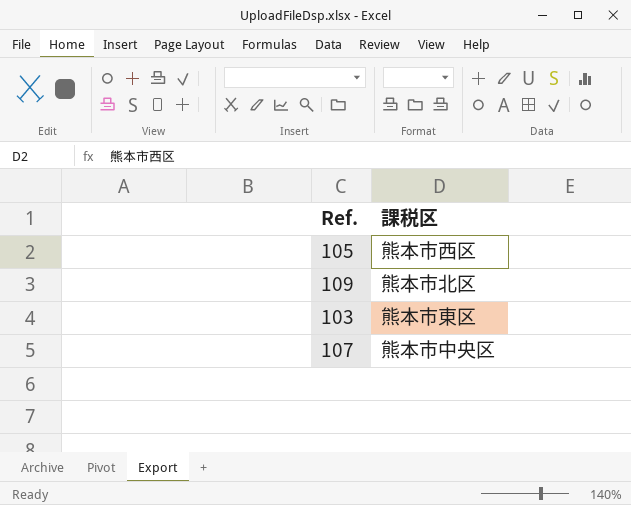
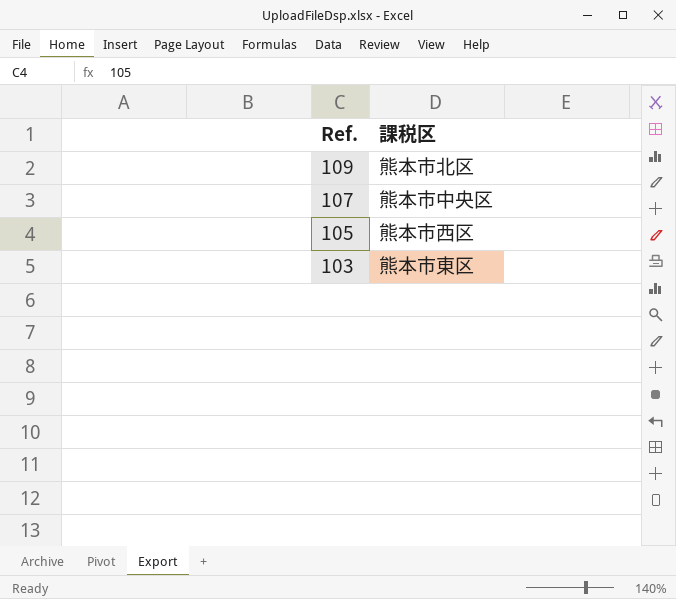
row order: none -> Ref. descending

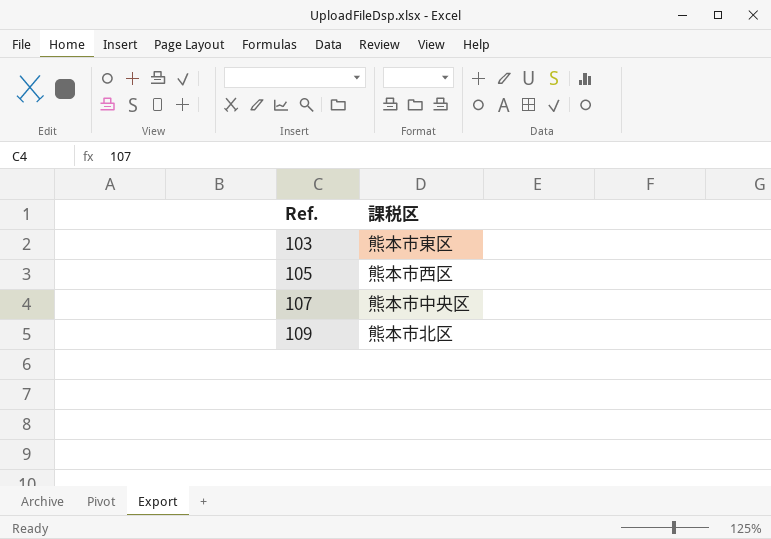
row order: Ref. descending -> Ref. ascending

